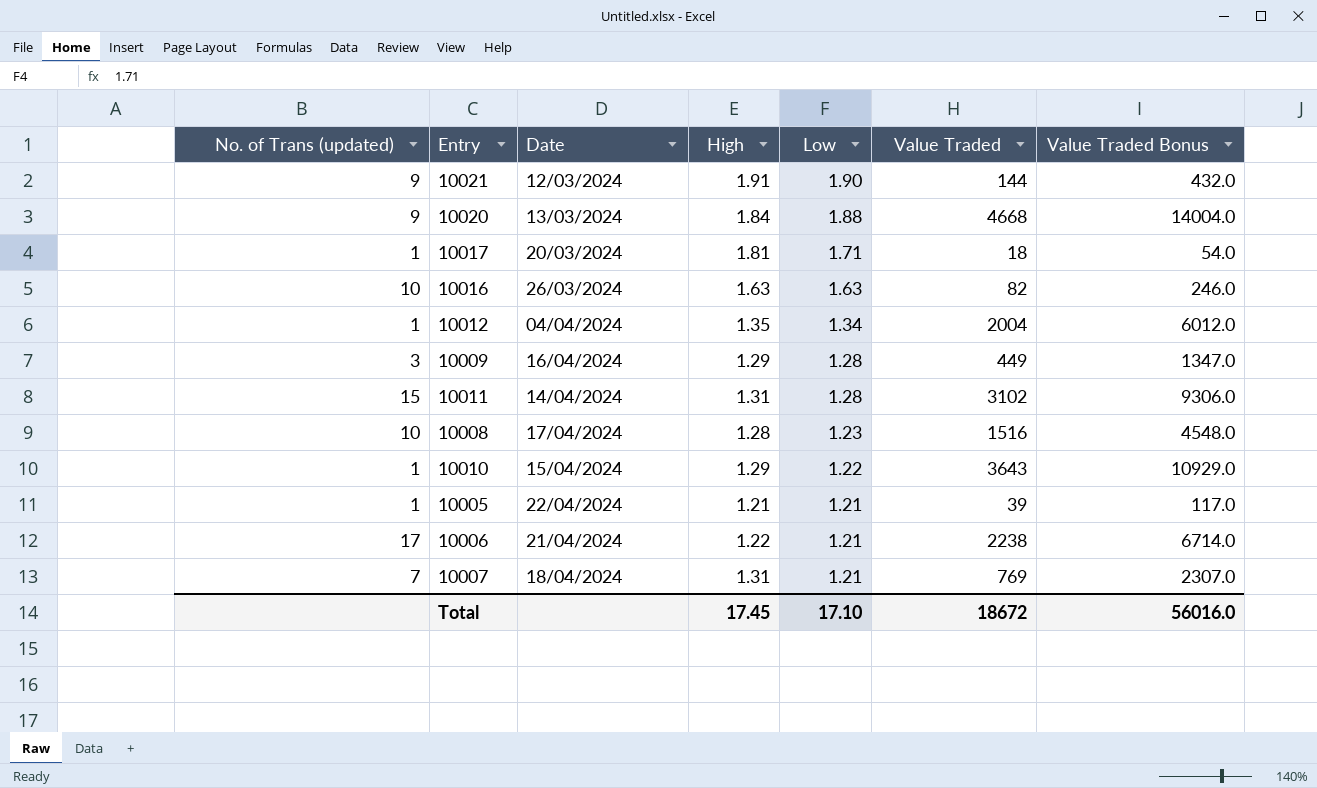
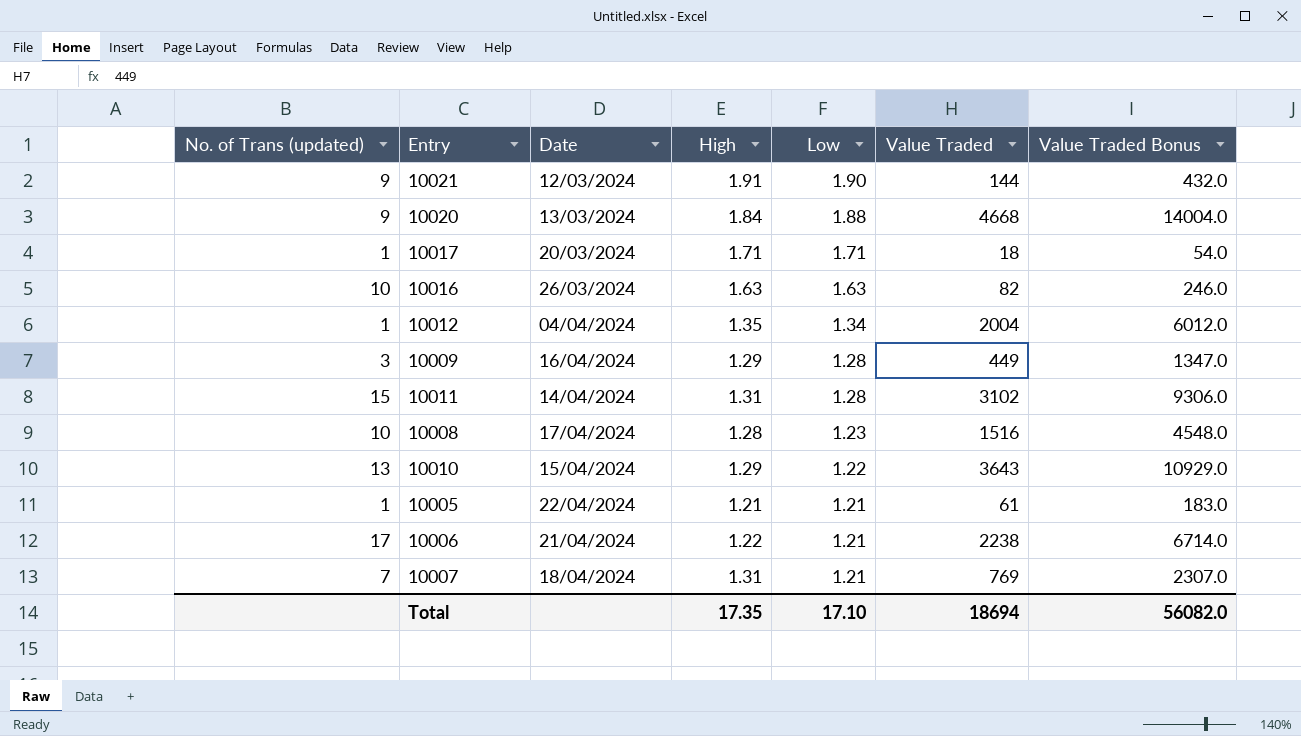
10017 | High: 1.81 -> 1.71
10010 | No. of Trans (updated): 1 -> 13
10005 | Value Traded: 39 -> 61
10005 | Value Traded Bonus: 117.0 -> 183.0
Total | High: 17.45 -> 17.35
Total | Value Traded: 18672 -> 18694
Total | Value Traded Bonus: 56016.0 -> 56082.0

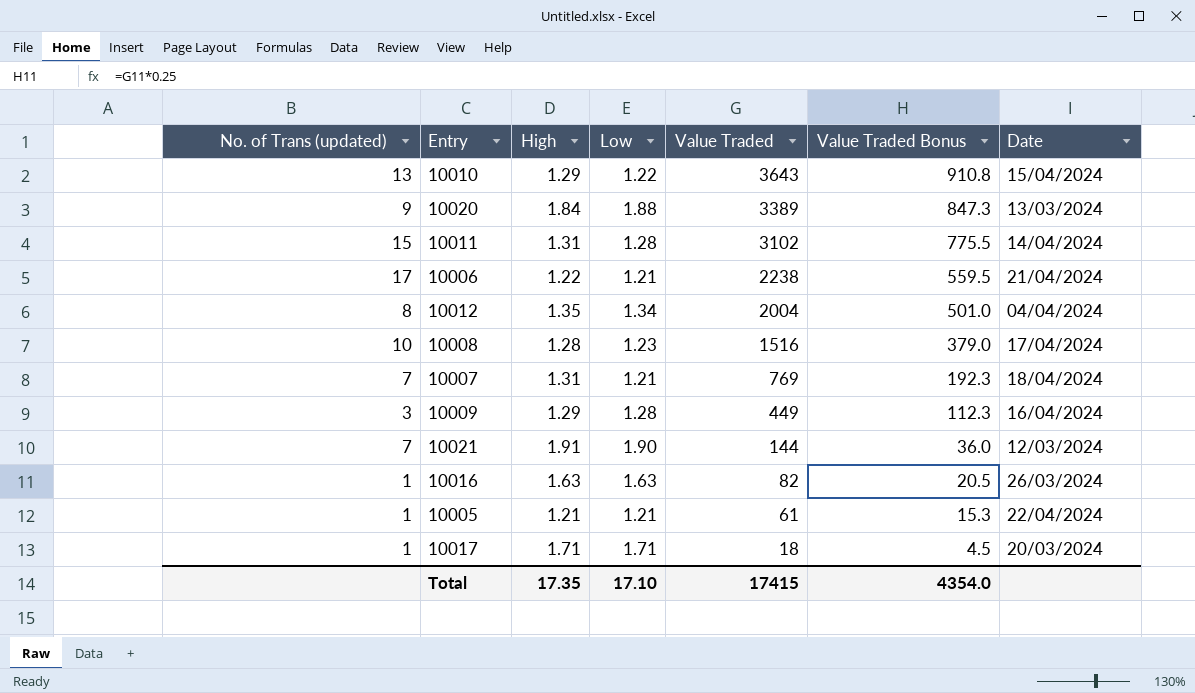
row order: Low descending -> Value Traded descending
column Value Traded Bonus | formula: [Value Traded] * 3 -> [Value Traded] * 0.25
column Date | position: 3 -> 7
10020 | Value Traded: 4668 -> 3389
10012 | No. of Trans (updated): 1 -> 8
10021 | No. of Trans (updated): 9 -> 7
10016 | No. of Trans (updated): 10 -> 1
Total | Value Traded: 18694 -> 17415
Total | Value Traded Bonus: 56082.0 -> 4354.0

